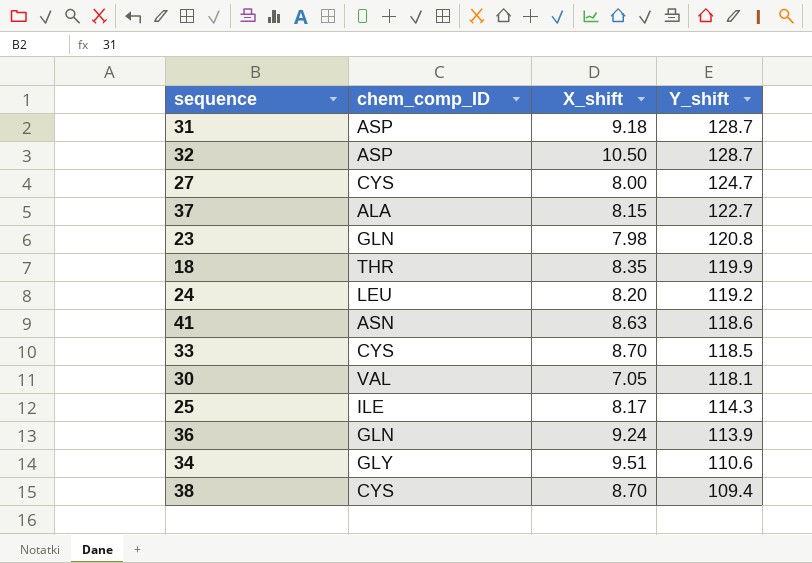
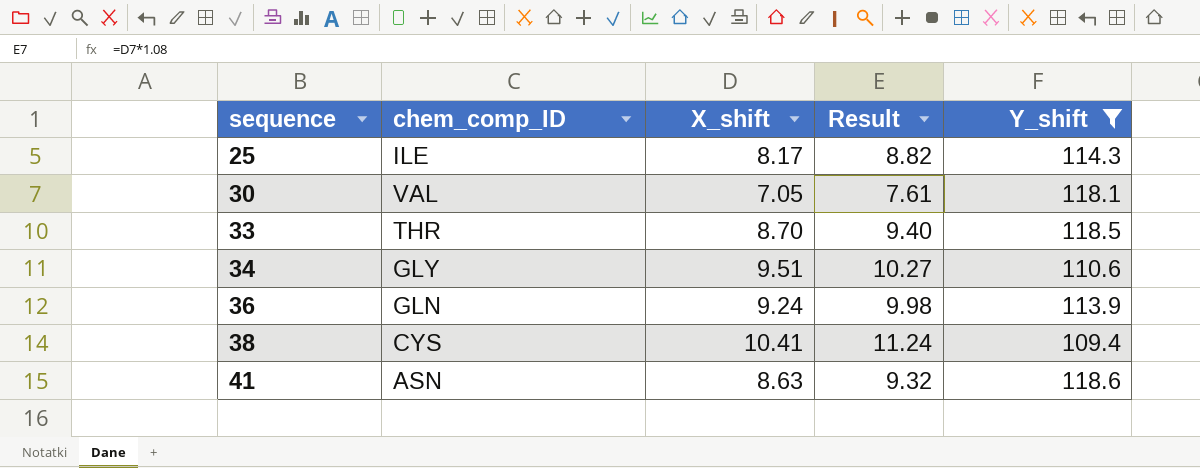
filter: none -> Y_shift <= 118.6
row order: Y_shift descending -> sequence ascending
column Result | formula: none -> [X_shift] * 1.08
33 | chem_comp_ID: CYS -> THR
38 | X_shift: 8.70 -> 10.41

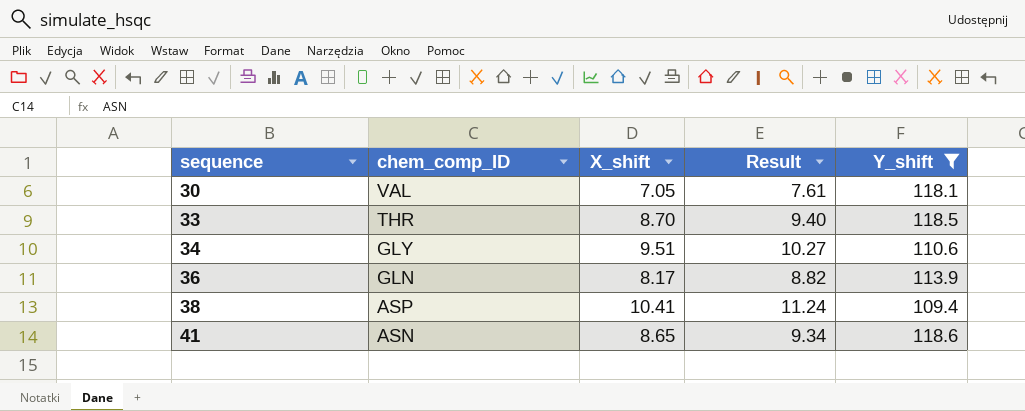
row 25: ILE | 8.17 | 8.82 | 114.3 -> none
36 | X_shift: 9.24 -> 8.17
36 | Result: 9.98 -> 8.82
38 | chem_comp_ID: CYS -> ASP
41 | X_shift: 8.63 -> 8.65
41 | Result: 9.32 -> 9.34

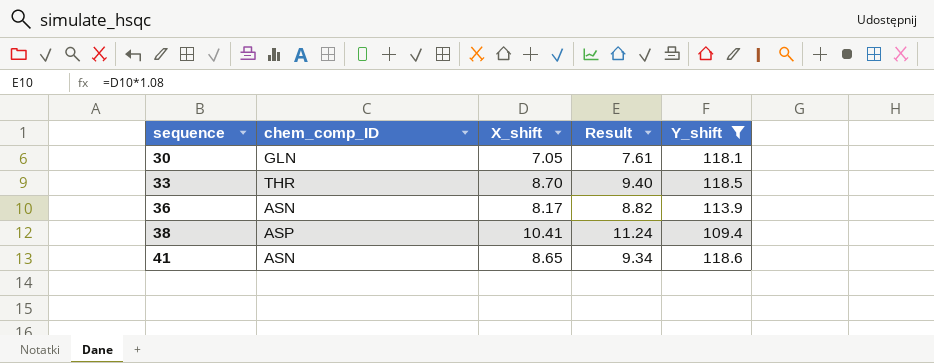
row 34: GLY | 9.51 | 10.27 | 110.6 -> none
30 | chem_comp_ID: VAL -> GLN
36 | chem_comp_ID: GLN -> ASN

